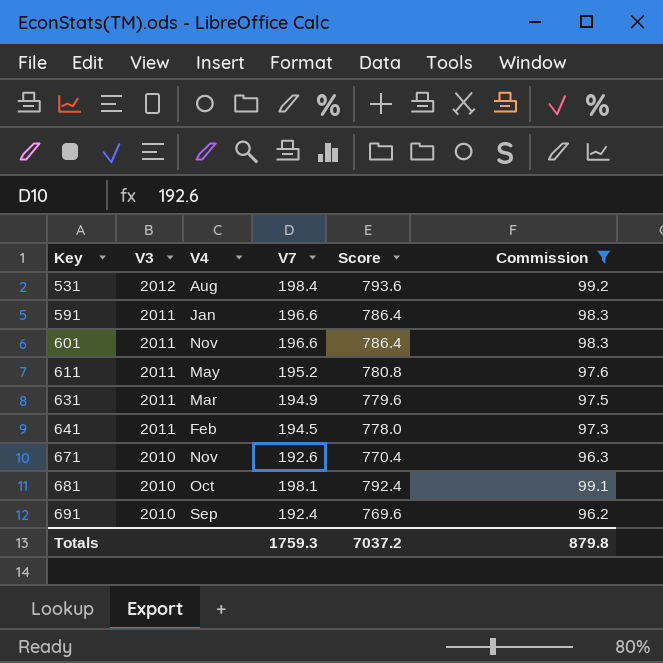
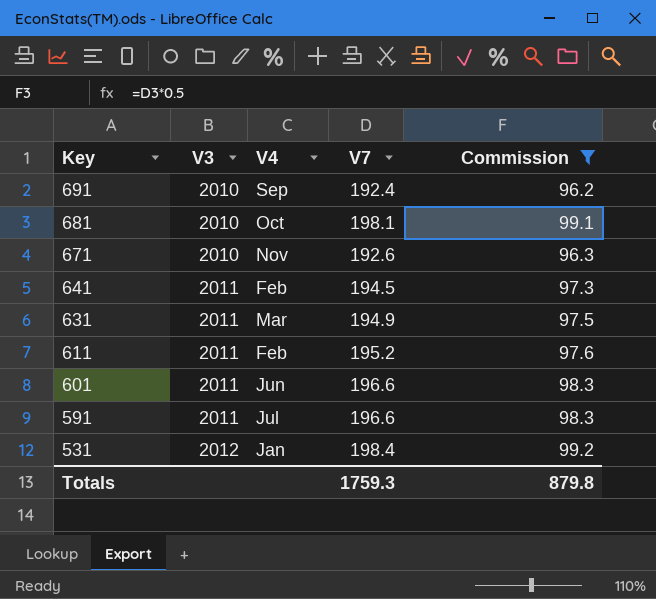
row order: Key ascending -> Key descending
column Score | formula: [V7] * 4 -> none
611 | V4: May -> Feb
601 | V4: Nov -> Jun
591 | V4: Jan -> Jul
531 | V4: Aug -> Jan

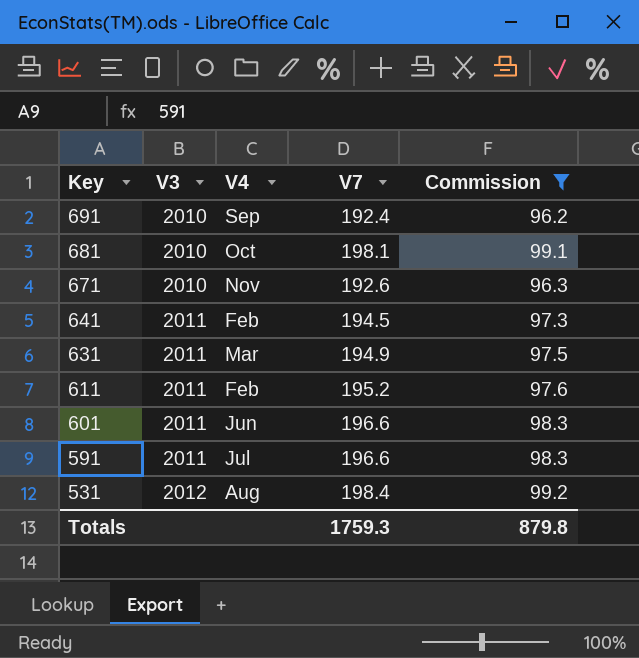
531 | V4: Jan -> Aug

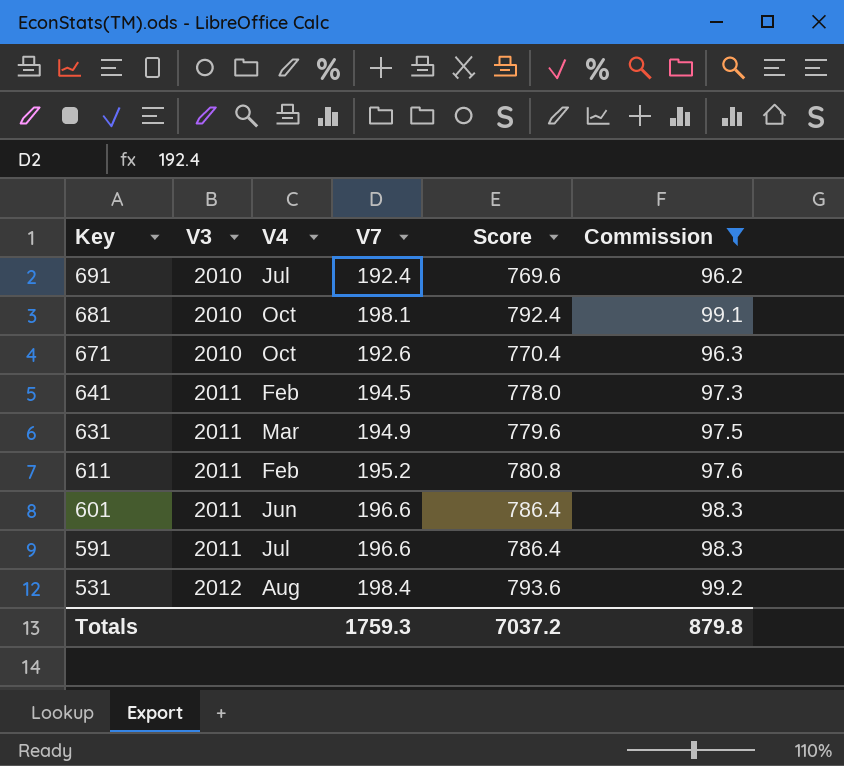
column Score | formula: none -> [V7] * 4
691 | V4: Sep -> Jul
671 | V4: Nov -> Oct

